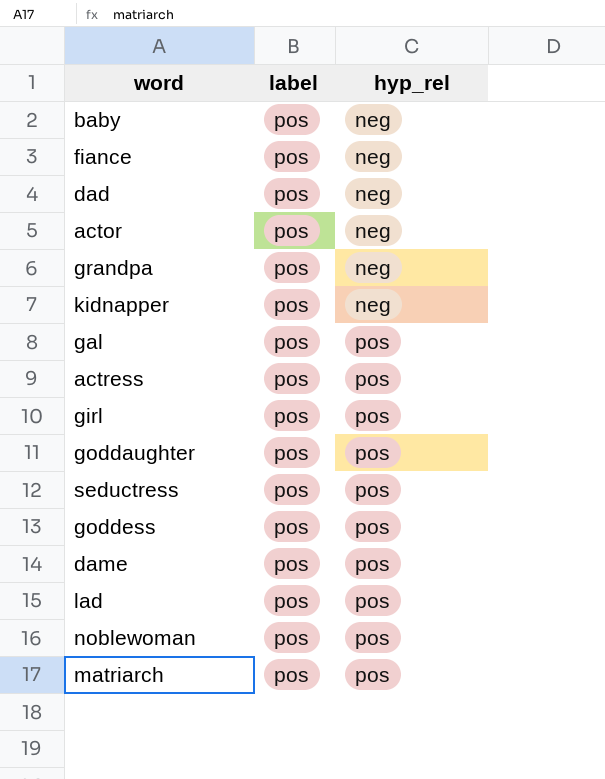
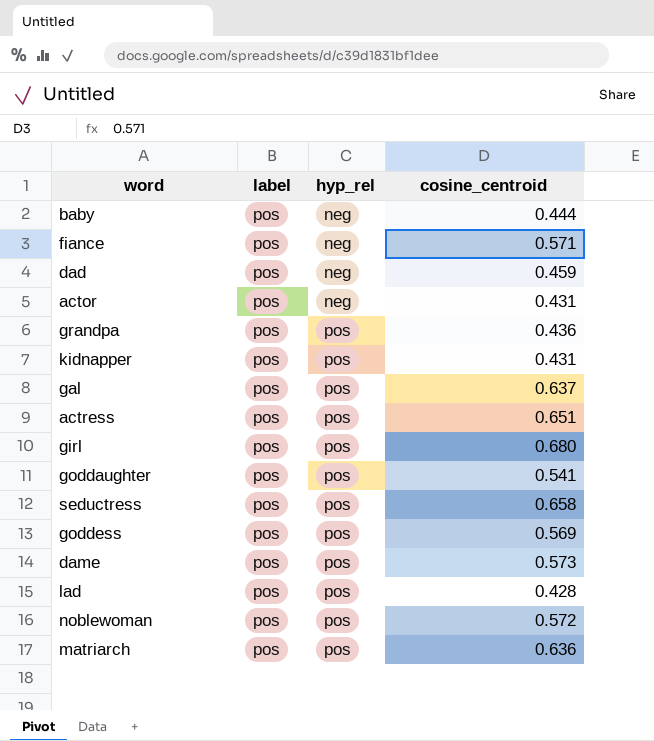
column cosine_centroid | position: none -> 4
grandpa | hyp_rel: neg -> pos
kidnapper | hyp_rel: neg -> pos

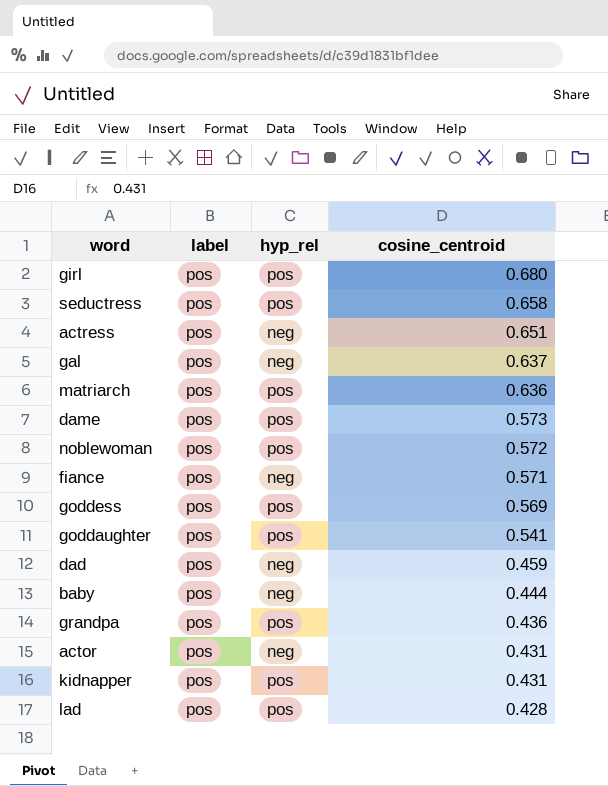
row order: hyp_rel ascending -> cosine_centroid descending
actress | hyp_rel: pos -> neg
gal | hyp_rel: pos -> neg

